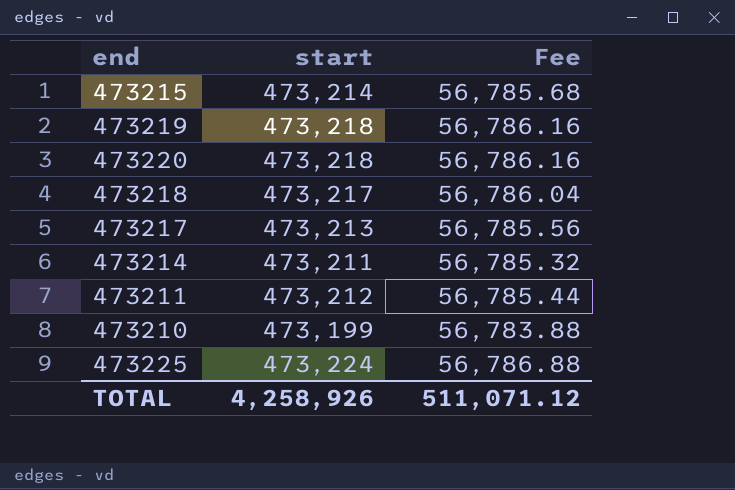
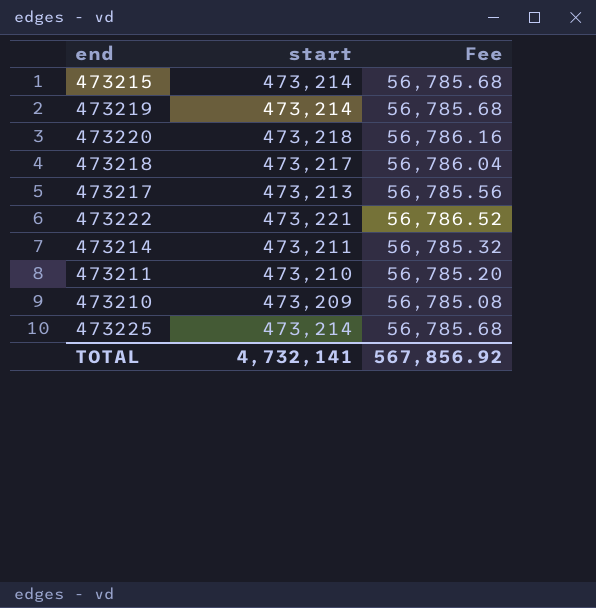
473219 | start: 473,218 -> 473,214
473219 | Fee: 56,786.16 -> 56,785.68
row 473222: none -> 473,221 | 56,786.52
473211 | start: 473,212 -> 473,210
473211 | Fee: 56,785.44 -> 56,785.20
473210 | start: 473,199 -> 473,209
473210 | Fee: 56,783.88 -> 56,785.08
473225 | start: 473,224 -> 473,214
473225 | Fee: 56,786.88 -> 56,785.68
TOTAL | start: 4,258,926 -> 4,732,141
TOTAL | Fee: 511,071.12 -> 567,856.92

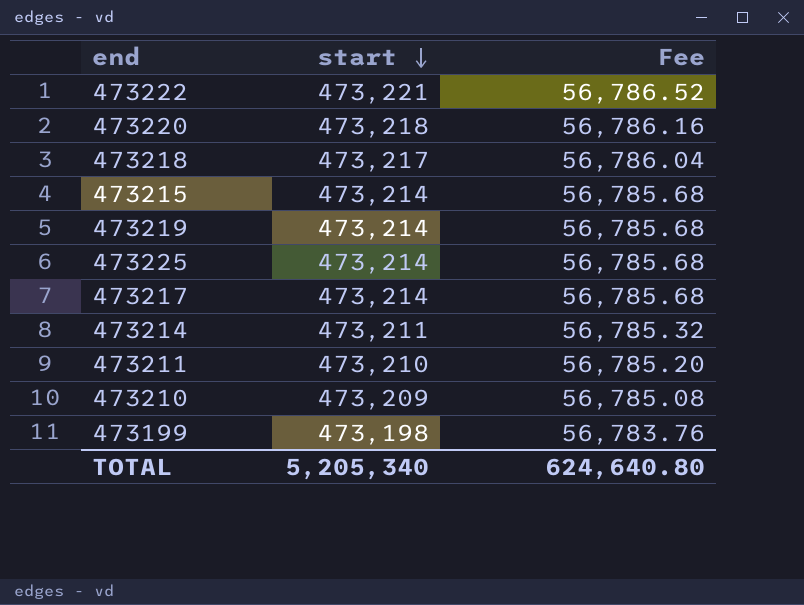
row order: none -> start descending
473217 | start: 473,213 -> 473,214
473217 | Fee: 56,785.56 -> 56,785.68
row 473199: none -> 473,198 | 56,783.76
TOTAL | start: 4,732,141 -> 5,205,340
TOTAL | Fee: 567,856.92 -> 624,640.80

